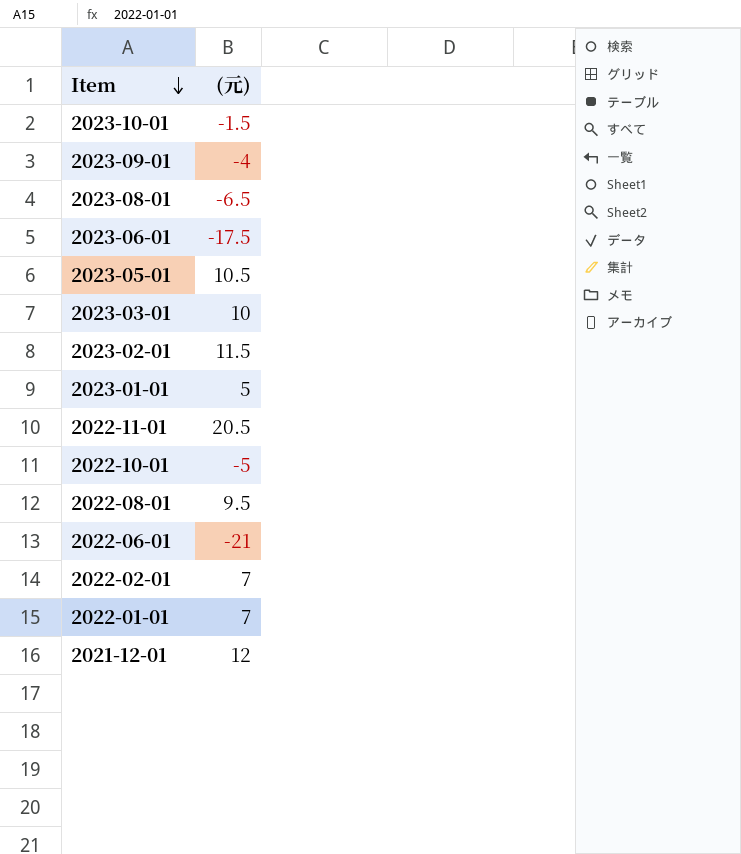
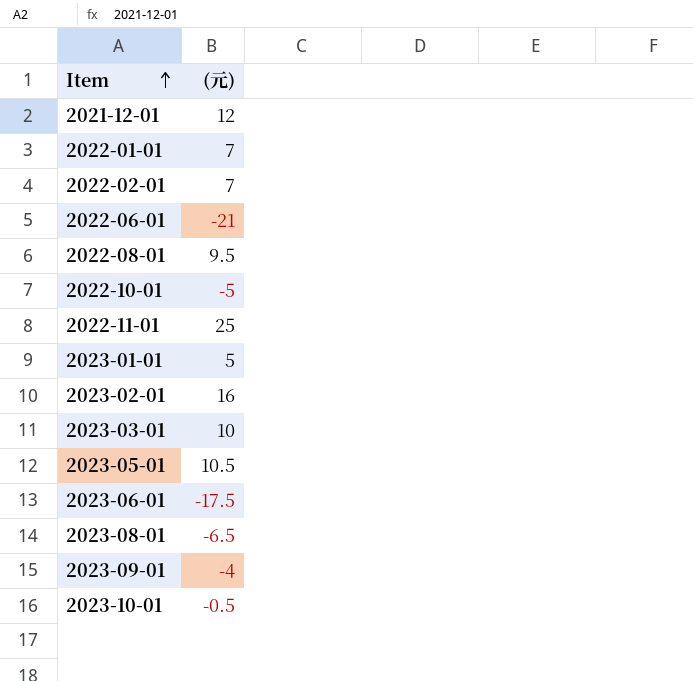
row order: Item descending -> Item ascending
2022-11-01 | (元): 20.5 -> 25
2023-02-01 | (元): 11.5 -> 16
2023-10-01 | (元): -1.5 -> -0.5

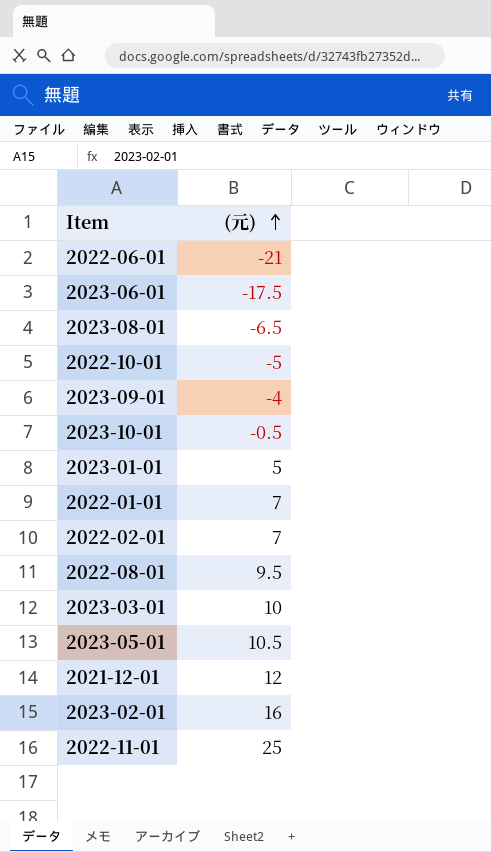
row order: Item ascending -> (元) ascending

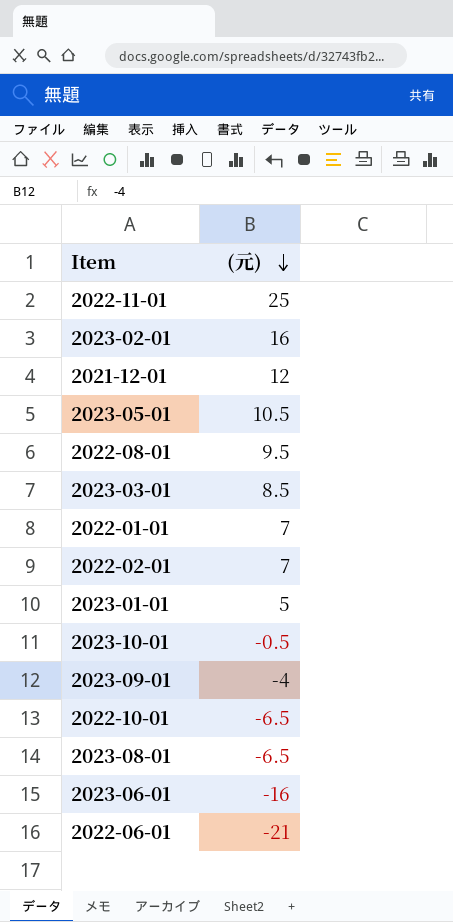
row order: (元) ascending -> (元) descending
2023-03-01 | (元): 10 -> 8.5
2022-10-01 | (元): -5 -> -6.5
2023-06-01 | (元): -17.5 -> -16

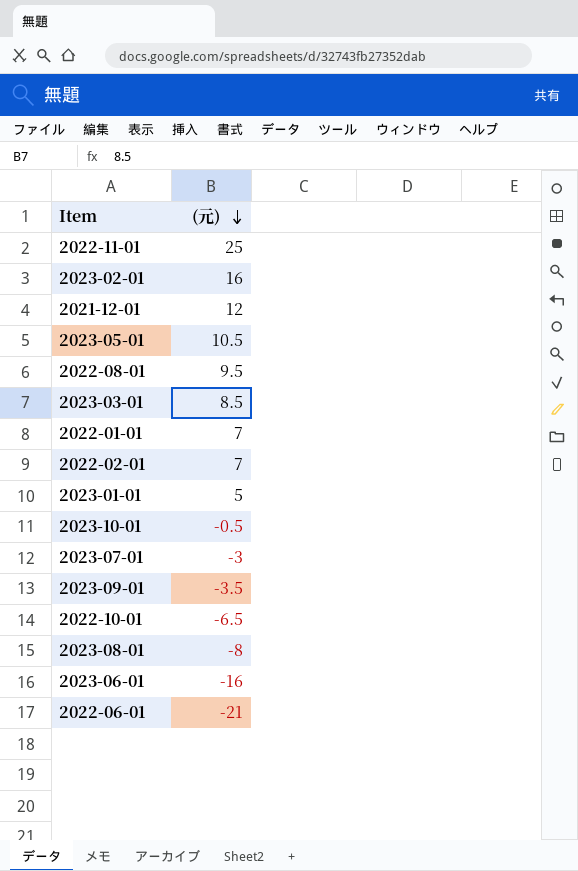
row 2023-07-01: none -> -3
2023-09-01 | (元): -4 -> -3.5
2023-08-01 | (元): -6.5 -> -8

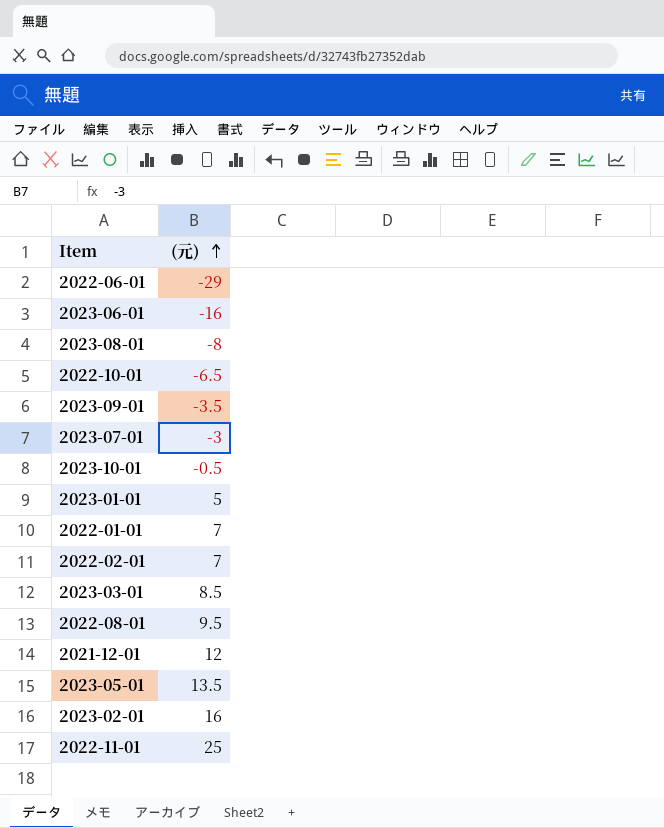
row order: (元) descending -> (元) ascending
2022-06-01 | (元): -21 -> -29
2023-05-01 | (元): 10.5 -> 13.5

